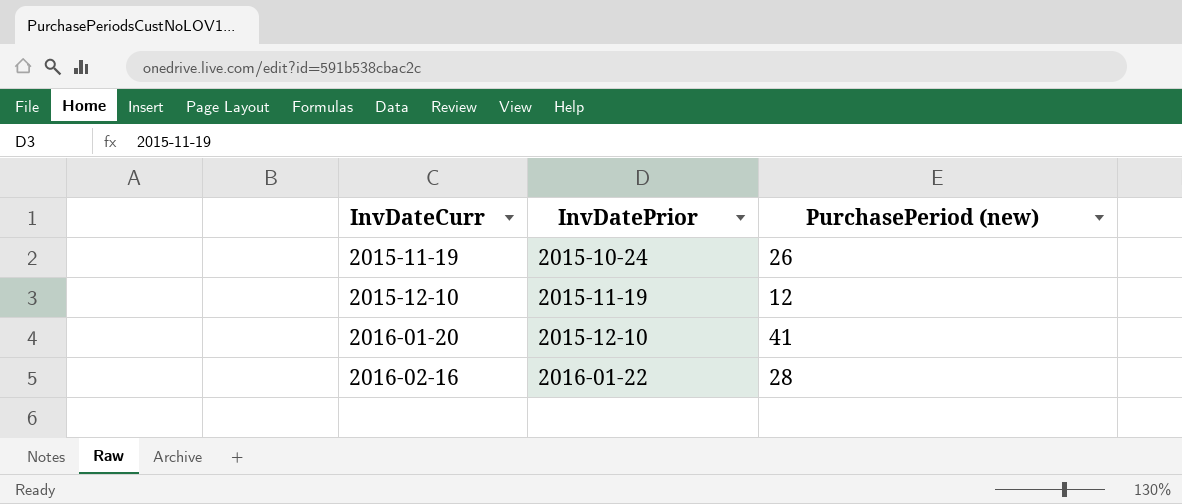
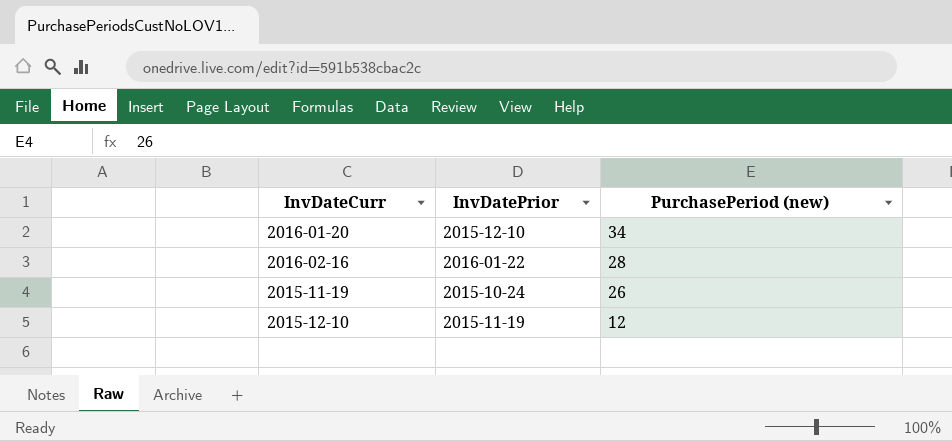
row order: InvDateCurr ascending -> PurchasePeriod (new) descending
2016-01-20 | PurchasePeriod (new): 41 -> 34

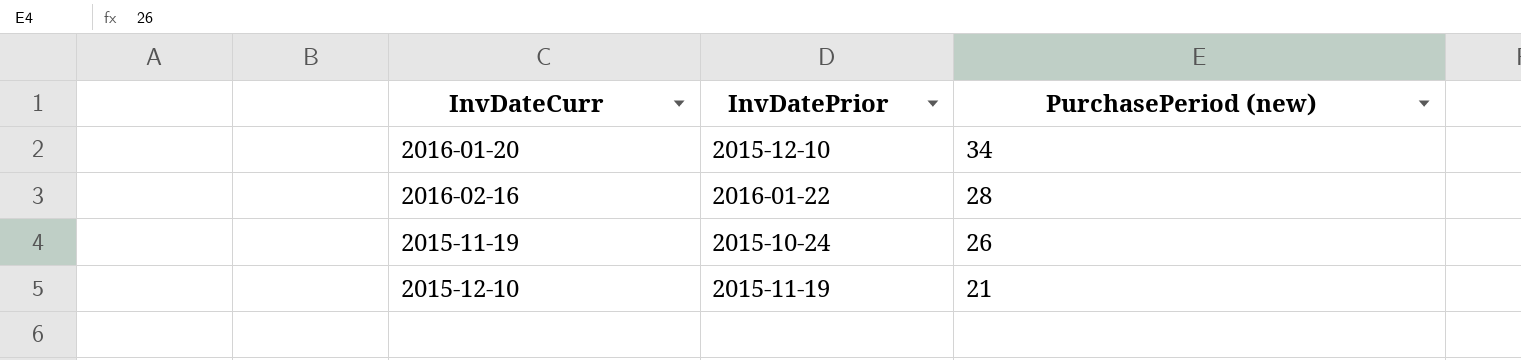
2015-12-10 | PurchasePeriod (new): 12 -> 21

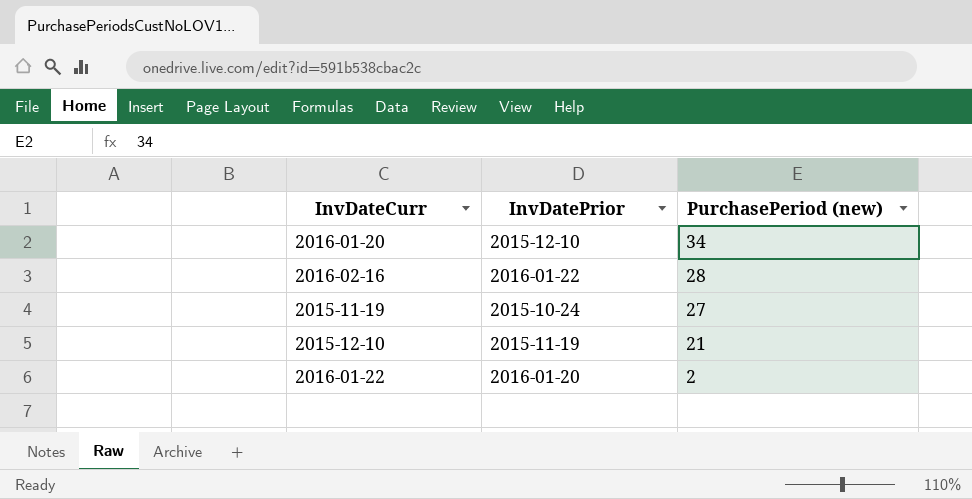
2015-11-19 | PurchasePeriod (new): 26 -> 27
row 2016-01-22: none -> 2016-01-20 | 2

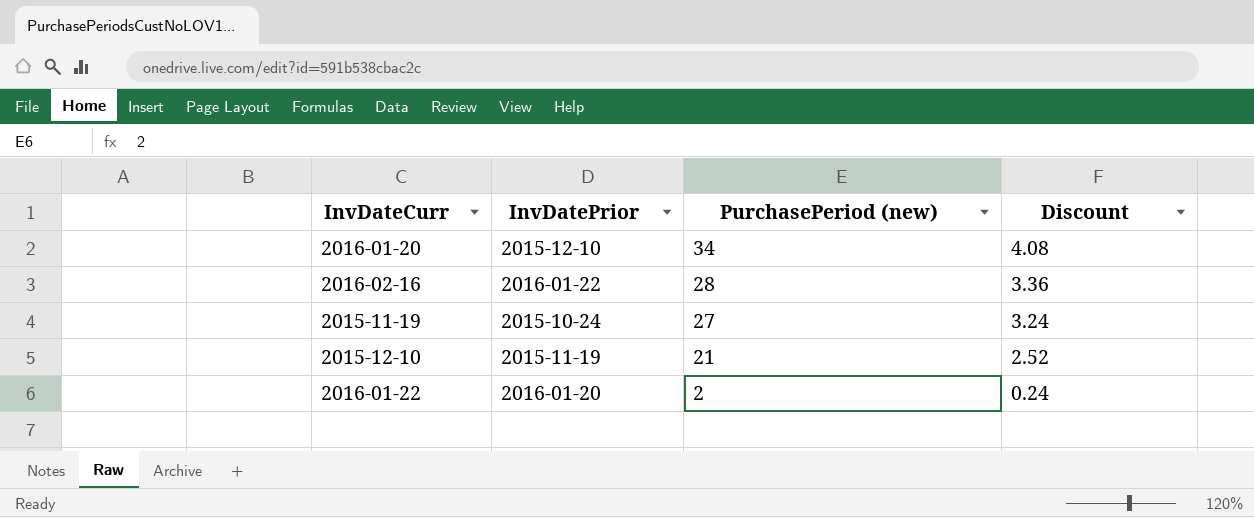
column Discount | formula: none -> [PurchasePeriod (new)] * 0.12

